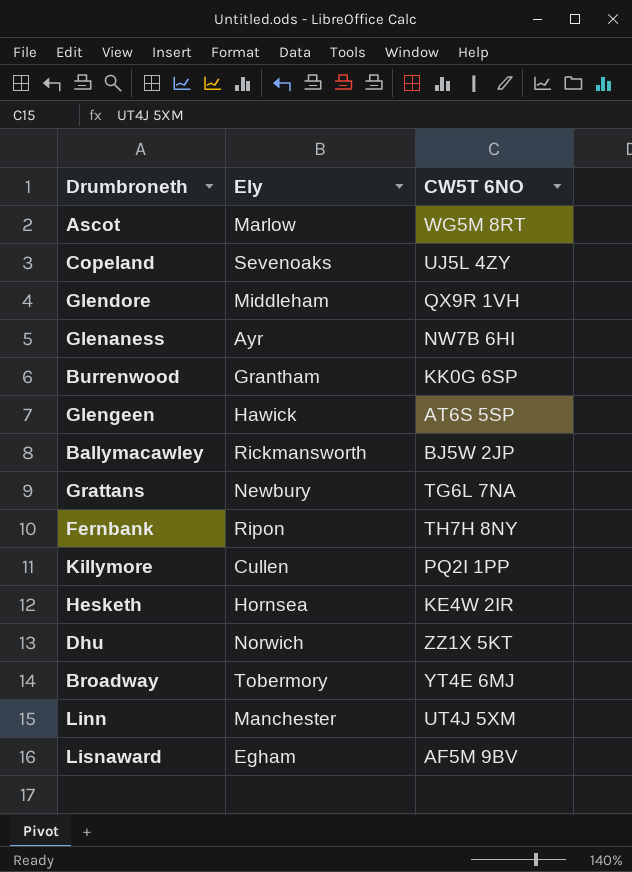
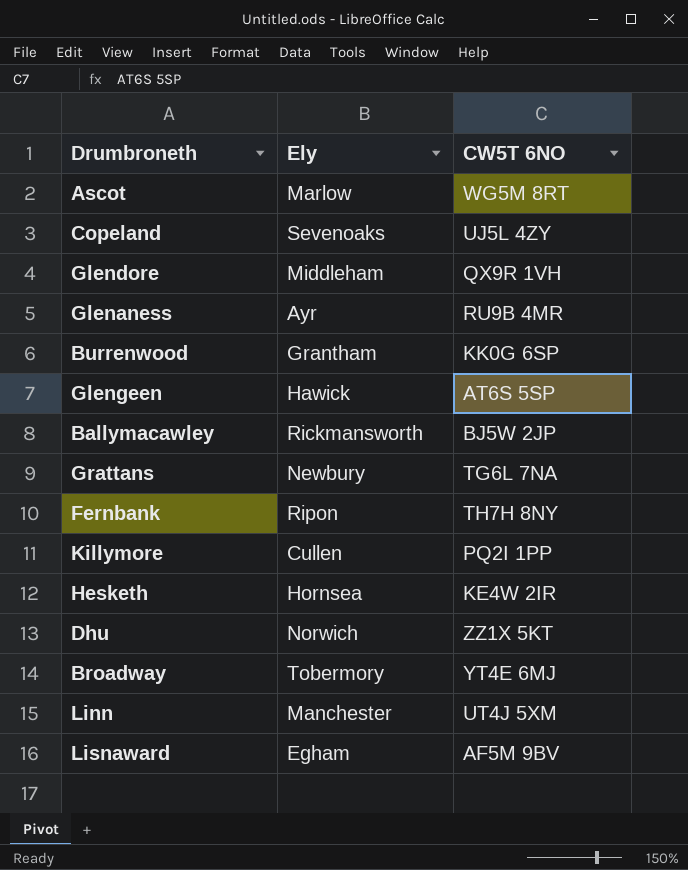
Glenaness | CW5T 6NO: NW7B 6HI -> RU9B 4MR

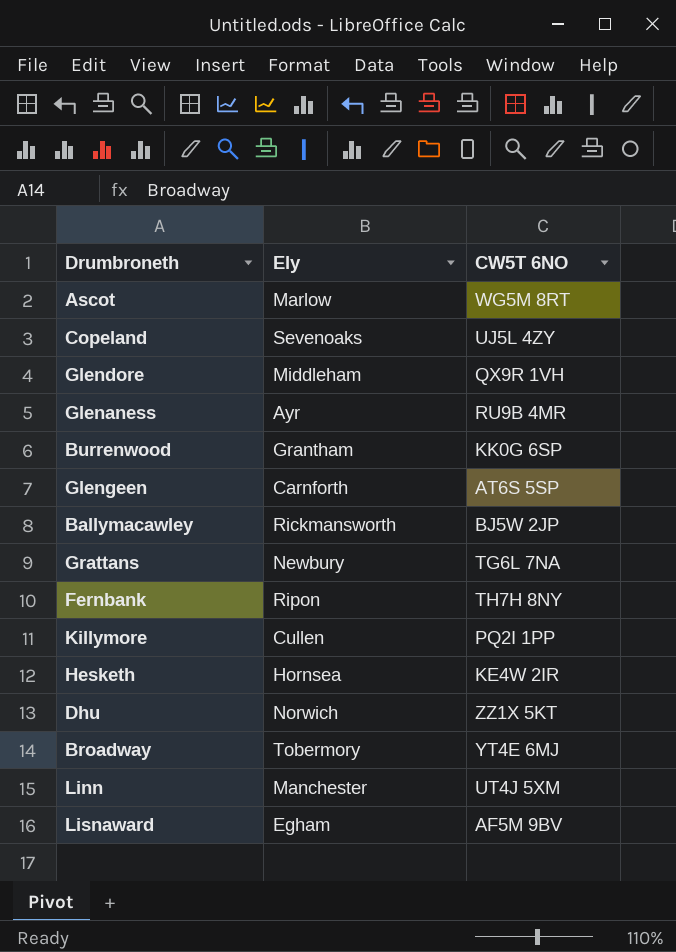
Glengeen | Ely: Hawick -> Carnforth

